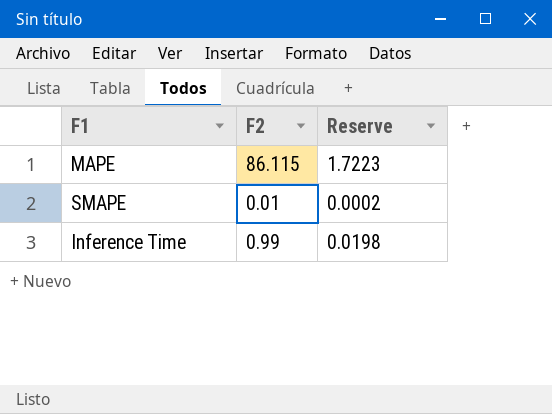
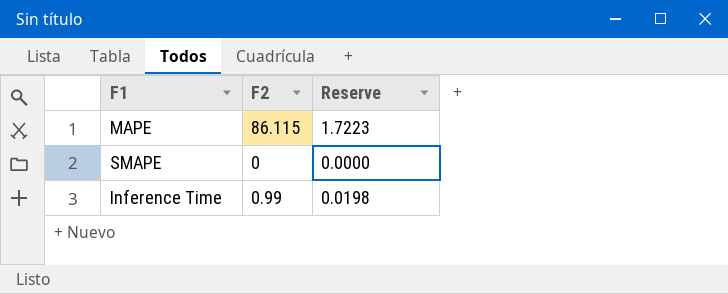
SMAPE | F2: 0.01 -> 0
SMAPE | Reserve: 0.0002 -> 0.0000

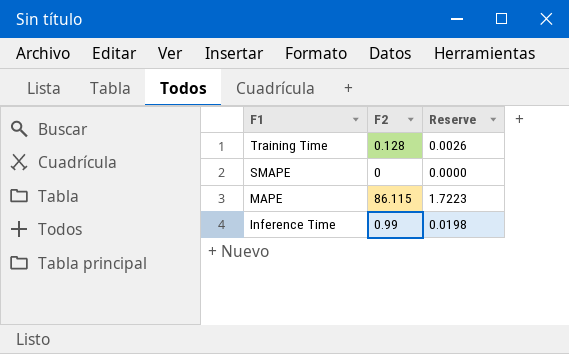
row order: none -> F1 descending
row Training Time: none -> 0.128 | 0.0026

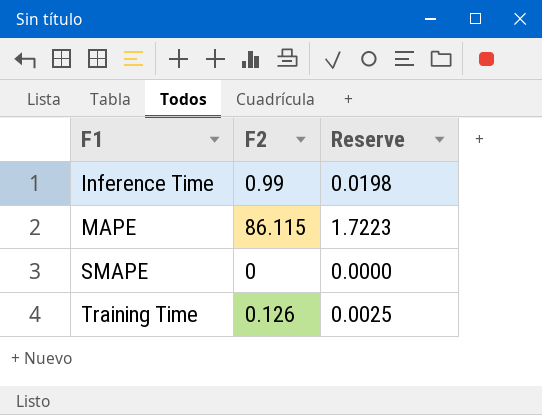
row order: F1 descending -> F1 ascending
Training Time | F2: 0.128 -> 0.126
Training Time | Reserve: 0.0026 -> 0.0025

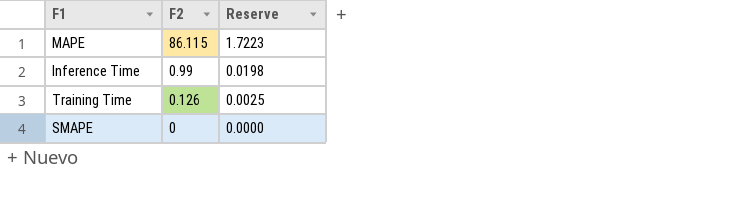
row order: F1 ascending -> F2 descending

